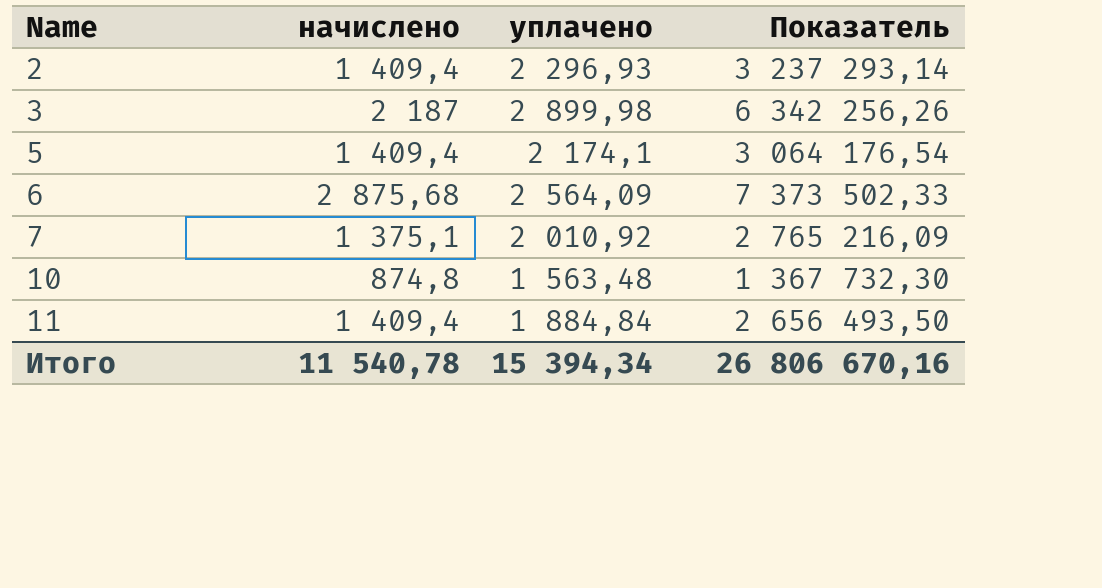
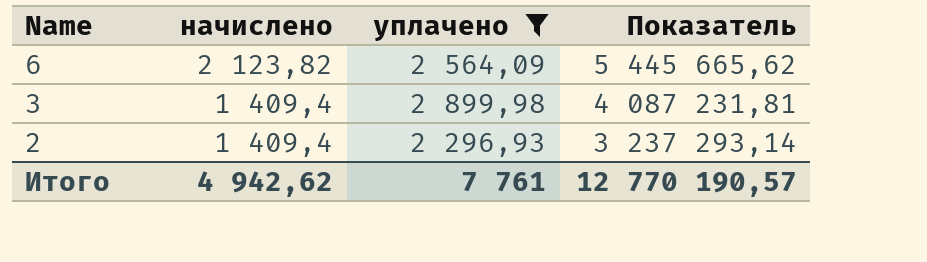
filter: none -> уплачено >= 2 296,93
row order: Name ascending -> Name descending
6 | начислено: 2 875,68 -> 2 123,82
6 | Показатель: 7 373 502,33 -> 5 445 665,62
3 | начислено: 2 187 -> 1 409,4
3 | Показатель: 6 342 256,26 -> 4 087 231,81
Итого | начислено: 11 540,78 -> 4 942,62
Итого | уплачено: 15 394,34 -> 7 761
Итого | Показатель: 26 806 670,16 -> 12 770 190,57

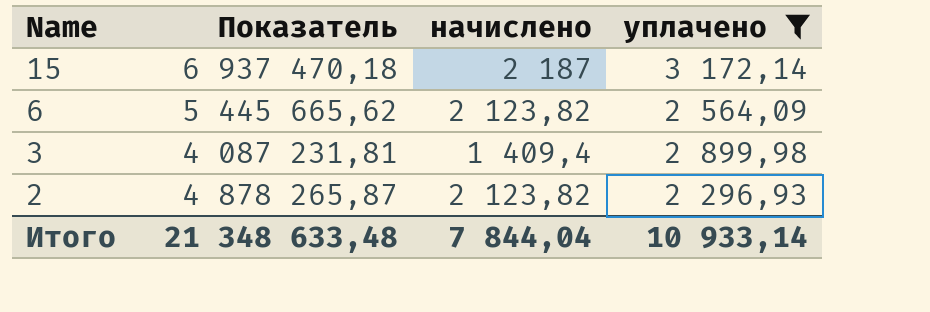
column Показатель | position: 4 -> 2
row 15: none -> 6 937 470,18 | 2 187 | 3 172,14
2 | Показатель: 3 237 293,14 -> 4 878 265,87
2 | начислено: 1 409,4 -> 2 123,82
Итого | Показатель: 12 770 190,57 -> 21 348 633,48
Итого | начислено: 4 942,62 -> 7 844,04
Итого | уплачено: 7 761 -> 10 933,14

